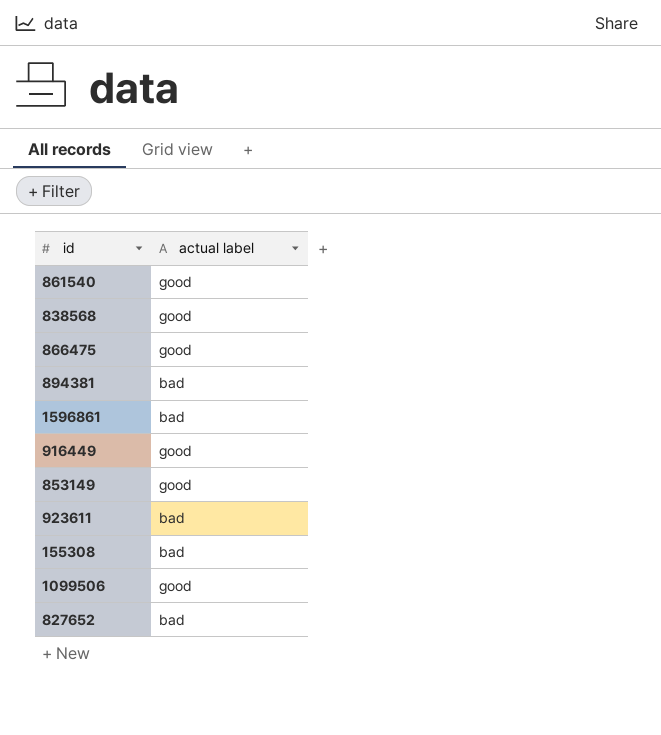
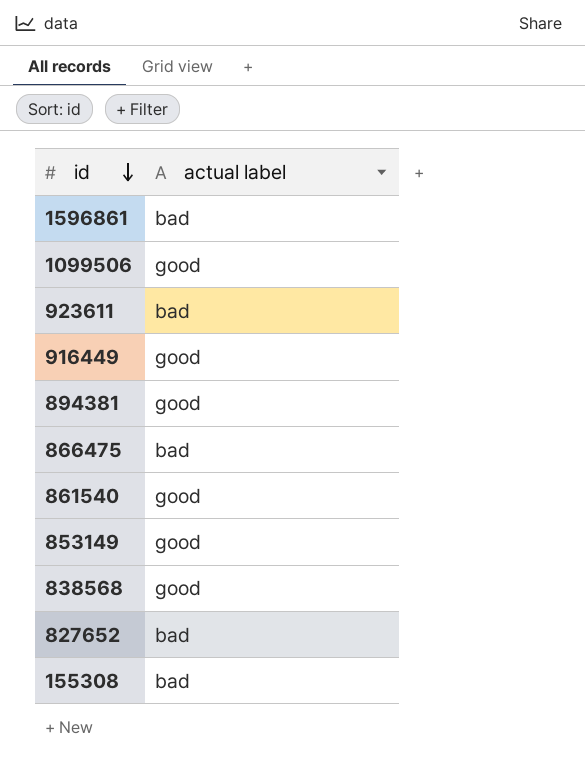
row order: none -> id descending
894381 | actual label: bad -> good
866475 | actual label: good -> bad

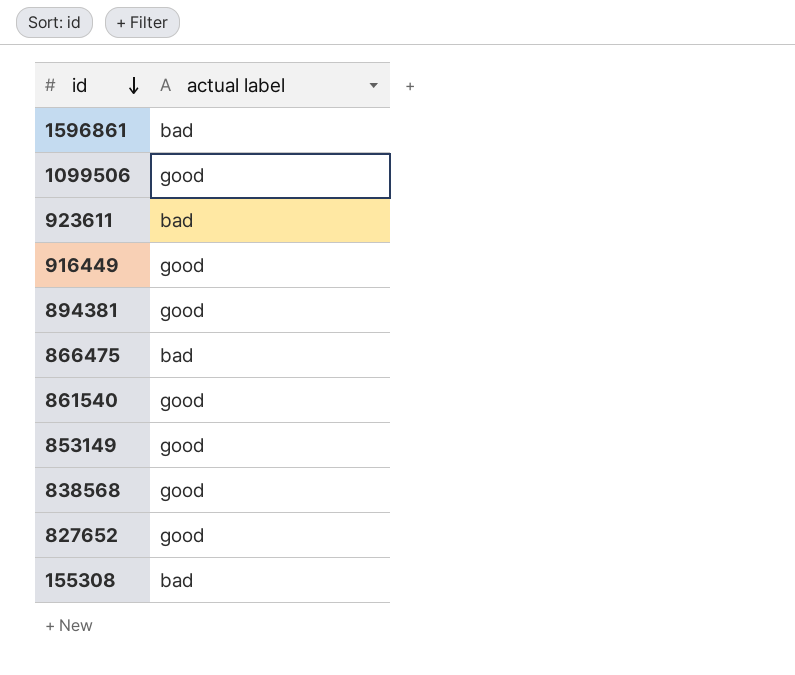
827652 | actual label: bad -> good

